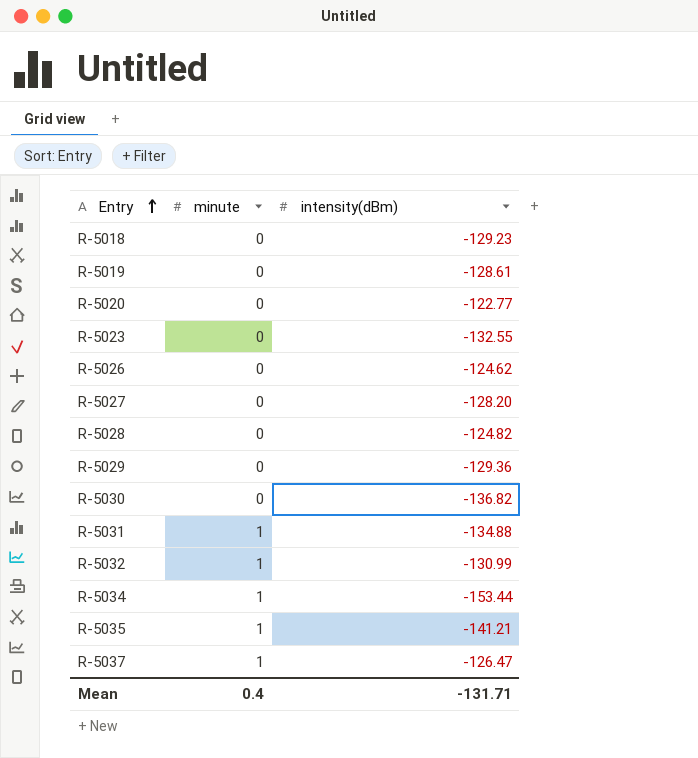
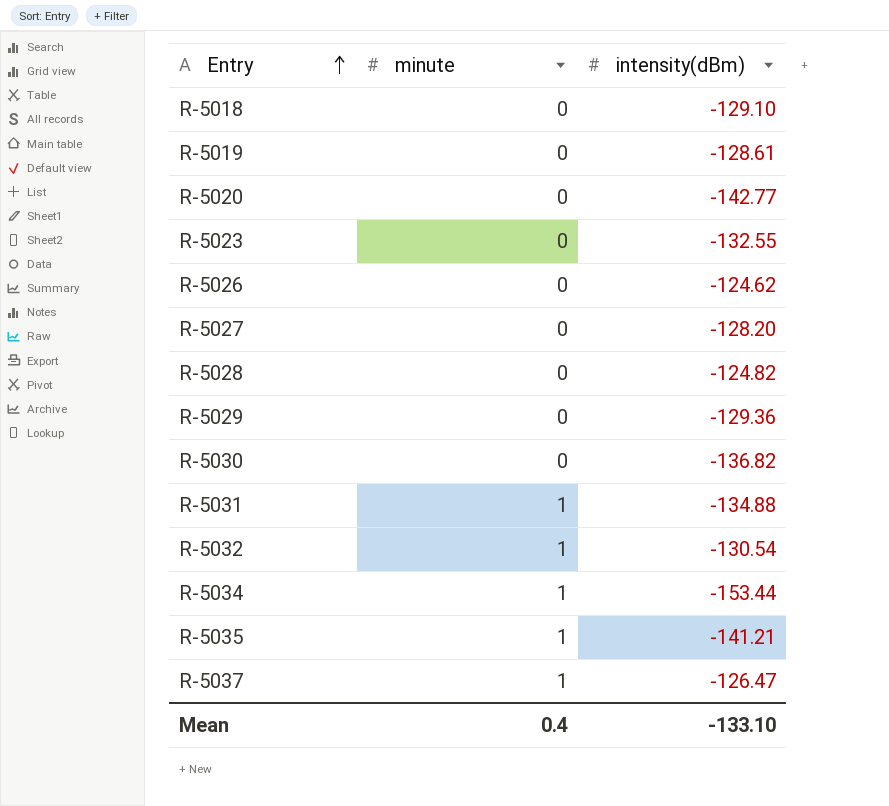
R-5018 | intensity(dBm): -129.23 -> -129.10
R-5020 | intensity(dBm): -122.77 -> -142.77
R-5032 | intensity(dBm): -130.99 -> -130.54
Mean | intensity(dBm): -131.71 -> -133.10

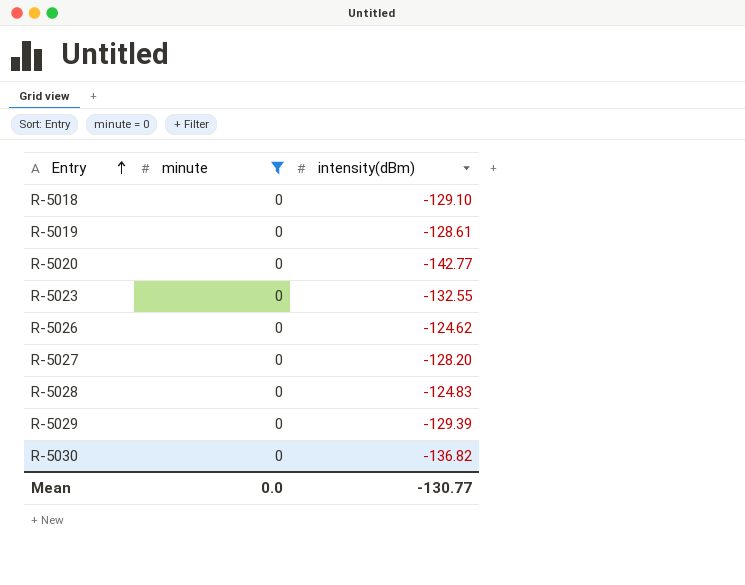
filter: none -> minute = 0
R-5028 | intensity(dBm): -124.82 -> -124.83
R-5029 | intensity(dBm): -129.36 -> -129.39
Mean | minute: 0.4 -> 0.0
Mean | intensity(dBm): -133.10 -> -130.77

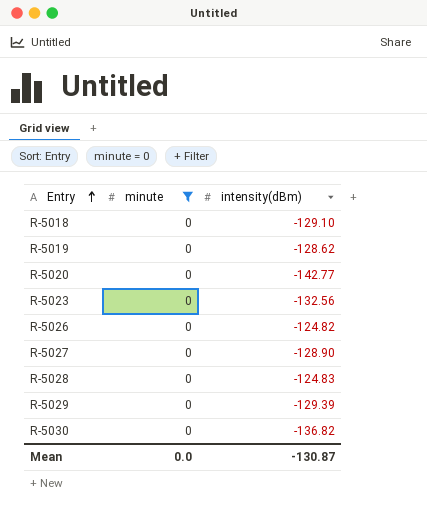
R-5019 | intensity(dBm): -128.61 -> -128.62
R-5023 | intensity(dBm): -132.55 -> -132.56
R-5026 | intensity(dBm): -124.62 -> -124.82
R-5027 | intensity(dBm): -128.20 -> -128.90
Mean | intensity(dBm): -130.77 -> -130.87

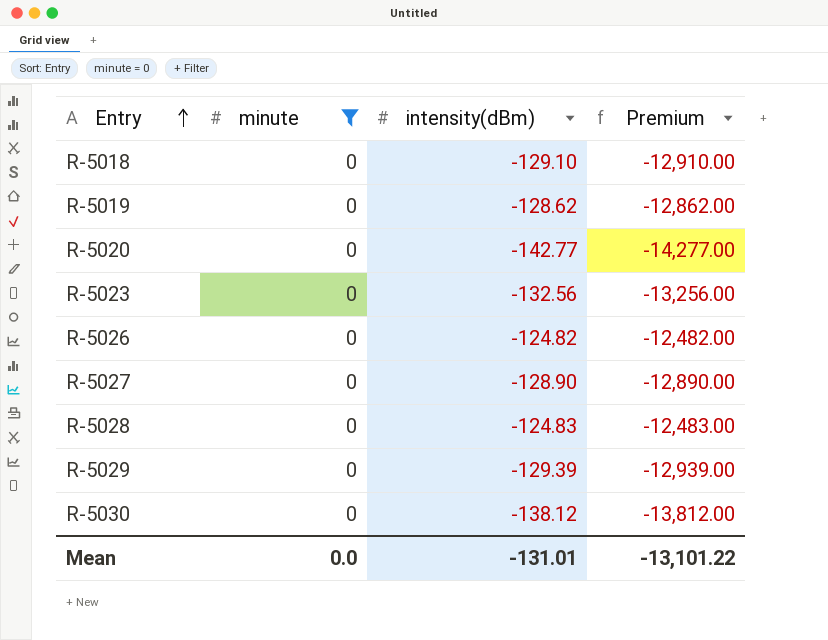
column Premium | formula: none -> [intensity(dBm)] * 100
R-5030 | intensity(dBm): -136.82 -> -138.12
Mean | intensity(dBm): -130.87 -> -131.01

